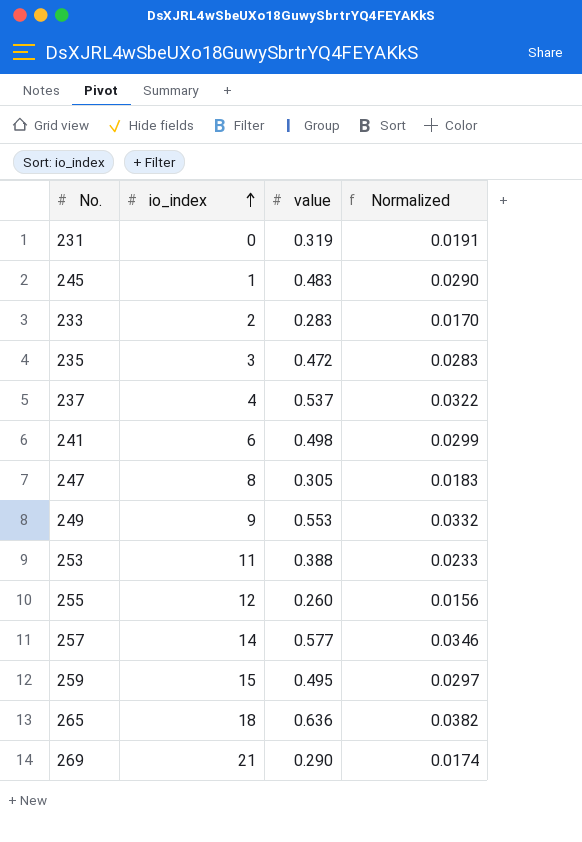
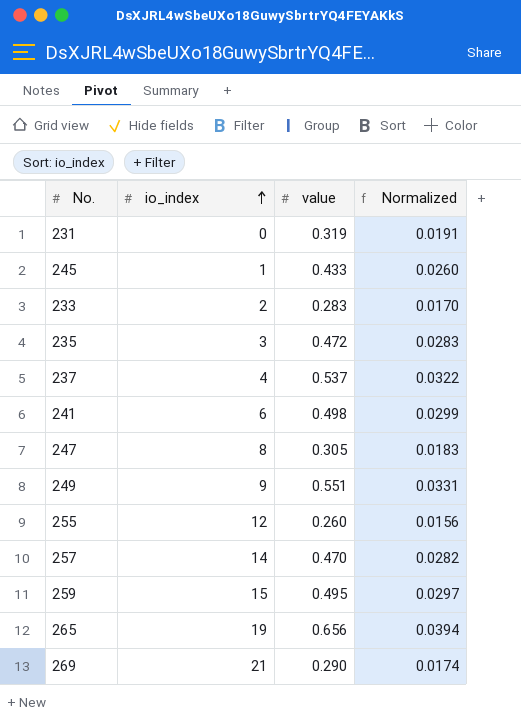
row 253: 11 | 0.388 | 0.0233 -> none
245 | value: 0.483 -> 0.433
245 | Normalized: 0.0290 -> 0.0260
249 | value: 0.553 -> 0.551
249 | Normalized: 0.0332 -> 0.0331
257 | value: 0.577 -> 0.470
257 | Normalized: 0.0346 -> 0.0282
265 | io_index: 18 -> 19
265 | value: 0.636 -> 0.656
265 | Normalized: 0.0382 -> 0.0394

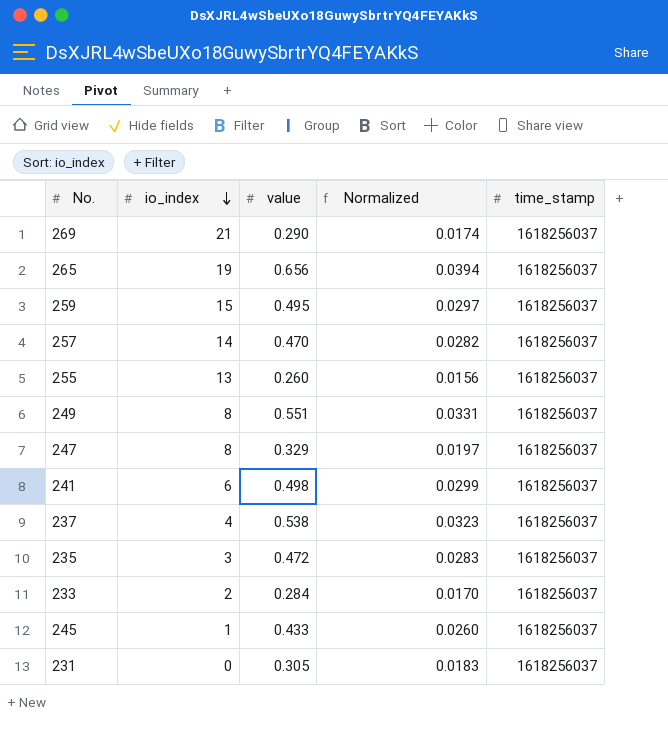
row order: io_index ascending -> io_index descending
column time_stamp | position: none -> 5
255 | io_index: 12 -> 13
249 | io_index: 9 -> 8
247 | value: 0.305 -> 0.329
247 | Normalized: 0.0183 -> 0.0197
237 | value: 0.537 -> 0.538
237 | Normalized: 0.0322 -> 0.0323
233 | value: 0.283 -> 0.284
231 | value: 0.319 -> 0.305
231 | Normalized: 0.0191 -> 0.0183

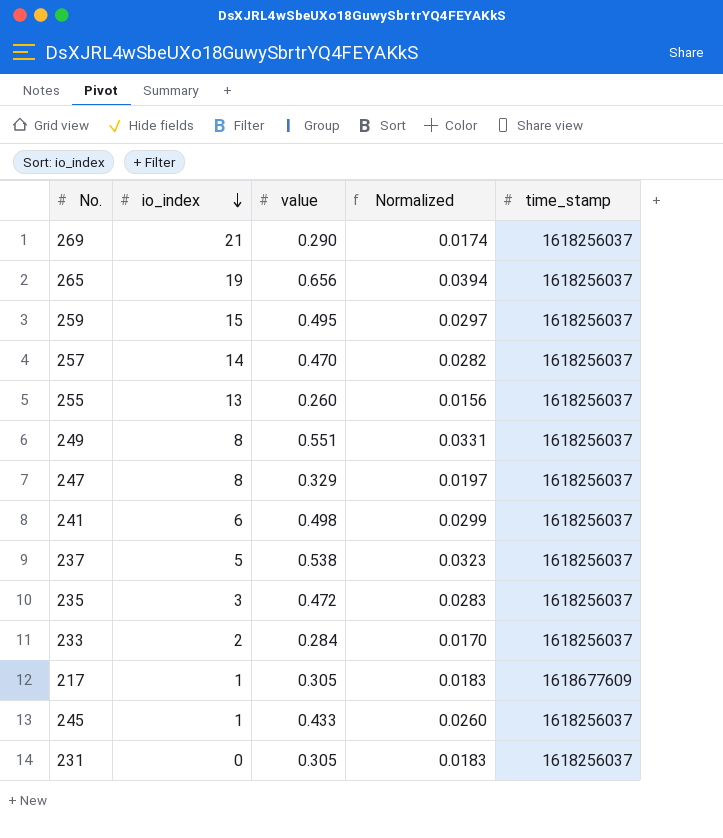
237 | io_index: 4 -> 5
row 217: none -> 1 | 0.305 | 0.0183 | 1618677609

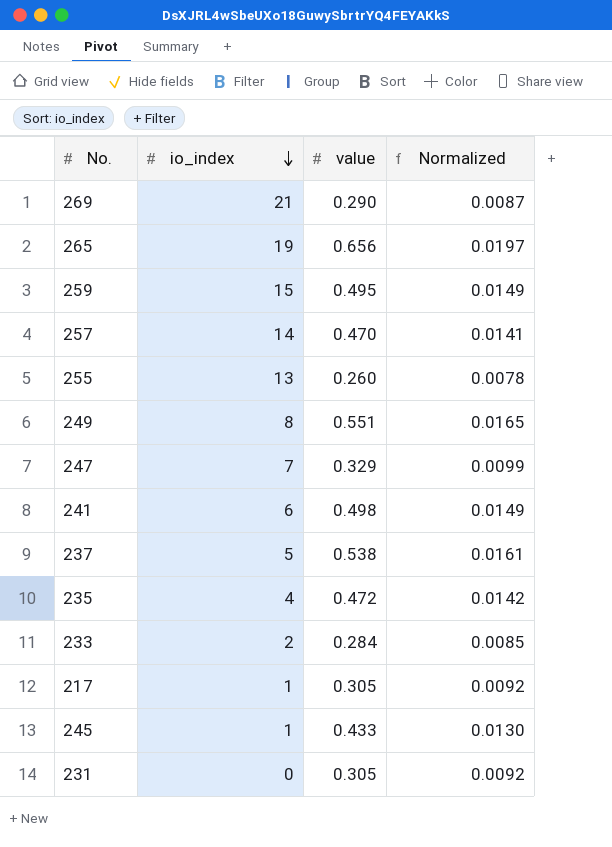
column time_stamp | position: 5 -> none
column Normalized | formula: [value] * 0.06 -> [value] * 0.03
247 | io_index: 8 -> 7
235 | io_index: 3 -> 4

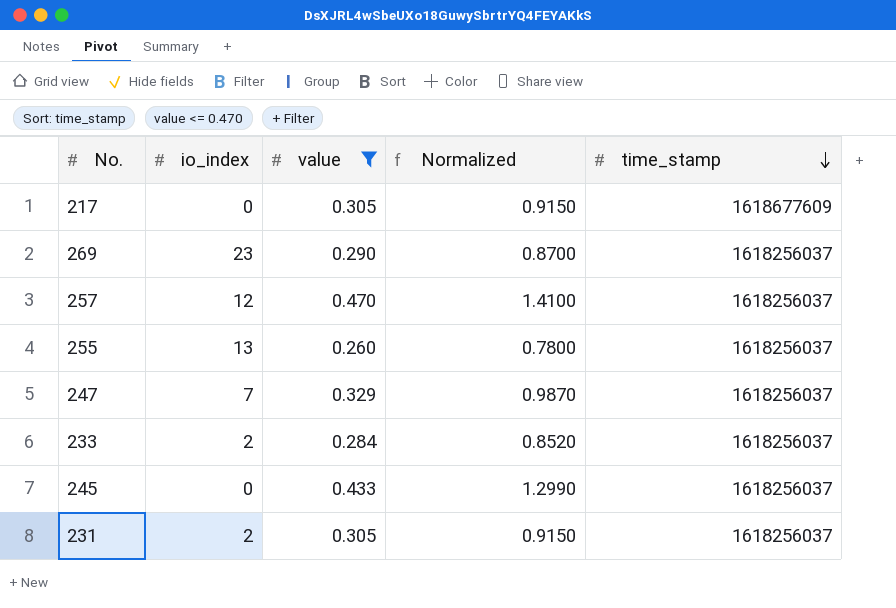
filter: none -> value <= 0.470
row order: io_index descending -> time_stamp descending
column Normalized | formula: [value] * 0.03 -> [value] * 3
column time_stamp | position: none -> 5
217 | io_index: 1 -> 0
269 | io_index: 21 -> 23
257 | io_index: 14 -> 12
245 | io_index: 1 -> 0
231 | io_index: 0 -> 2

